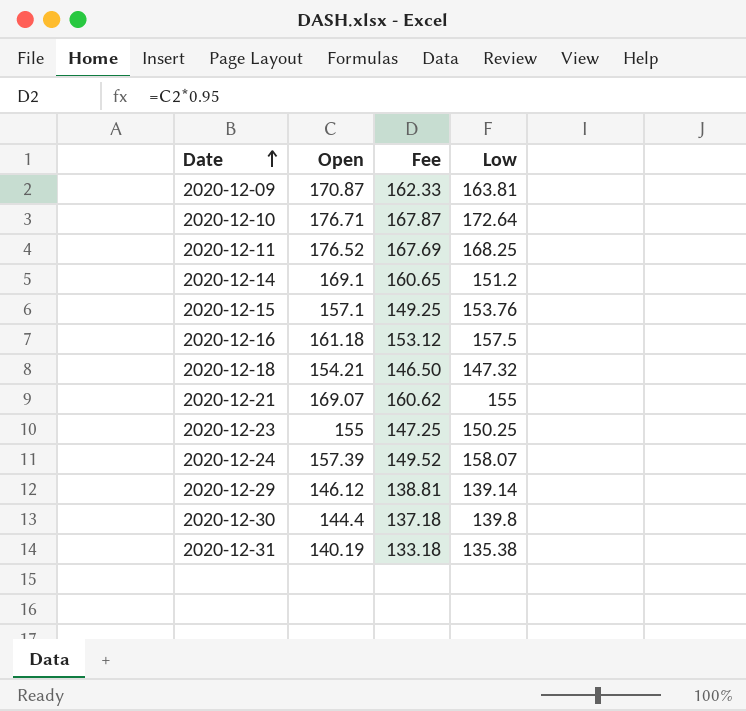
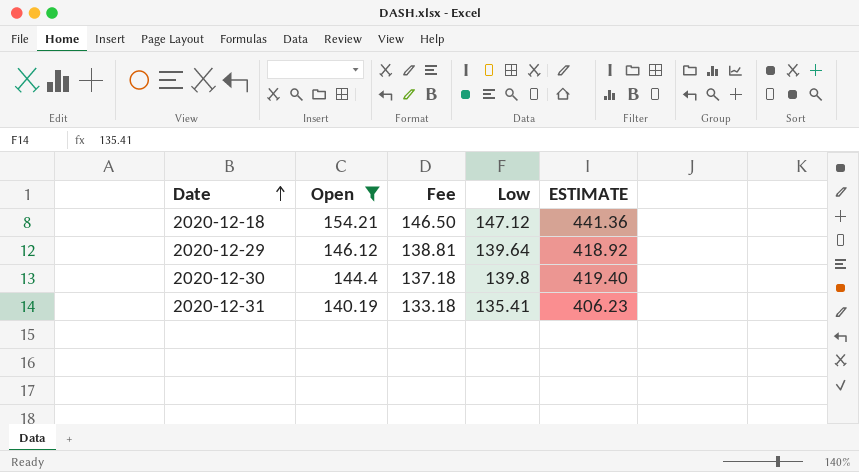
filter: none -> Open <= 154.21
column ESTIMATE | formula: none -> [Low] * 3
2020-12-18 | Low: 147.32 -> 147.12
2020-12-29 | Low: 139.14 -> 139.64
2020-12-31 | Low: 135.38 -> 135.41

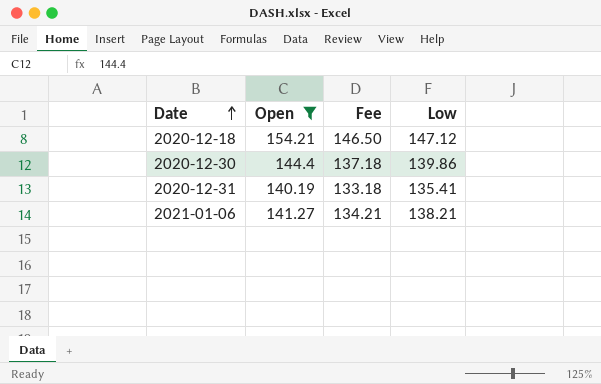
column ESTIMATE | formula: [Low] * 3 -> none
row 2020-12-29: 146.12 | 138.81 | 139.64 | 418.92 -> none
2020-12-30 | Low: 139.8 -> 139.86
row 2021-01-06: none -> 141.27 | 134.21 | 138.21

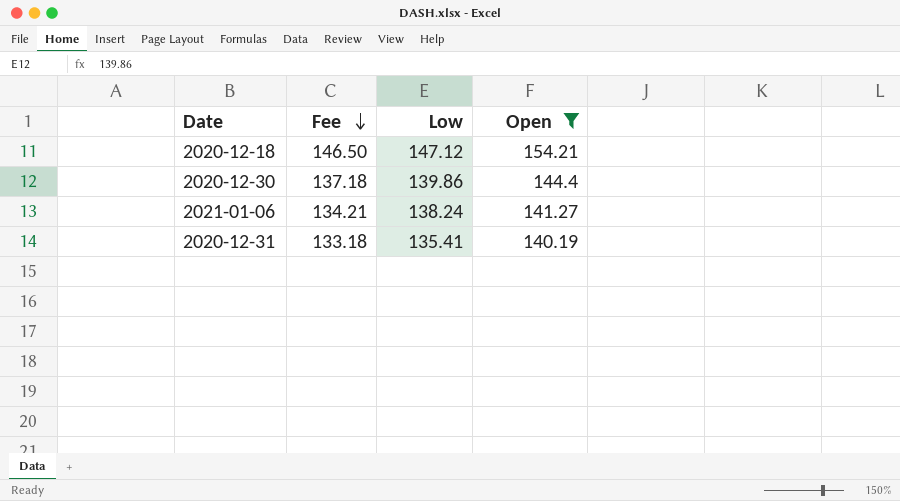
row order: Date ascending -> Fee descending
column Open | position: 2 -> 4
2021-01-06 | Low: 138.21 -> 138.24

